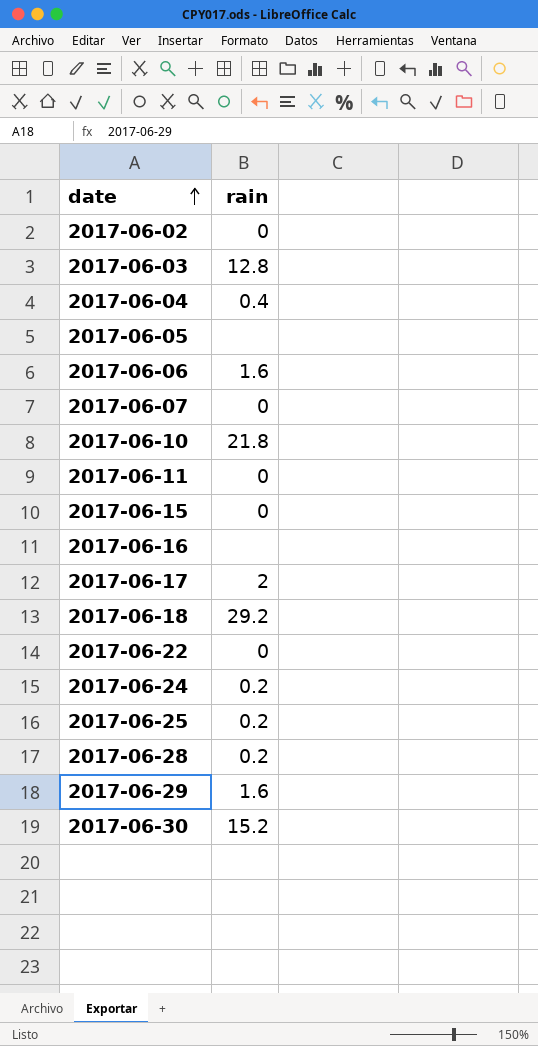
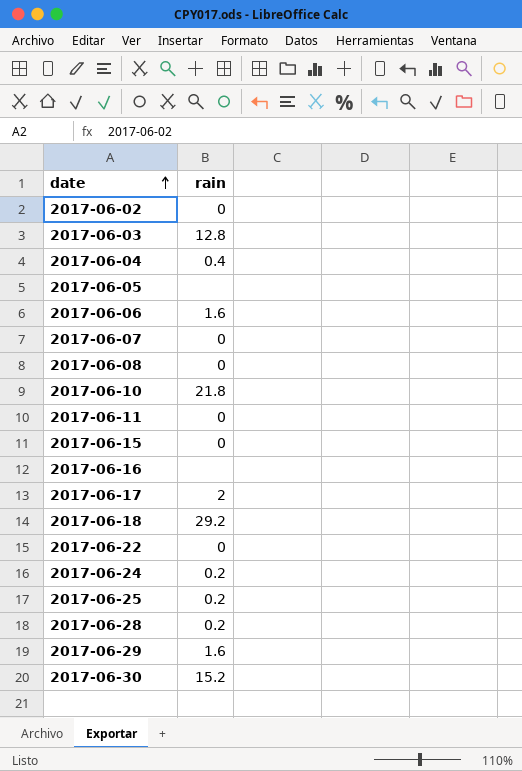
row 2017-06-08: none -> 0

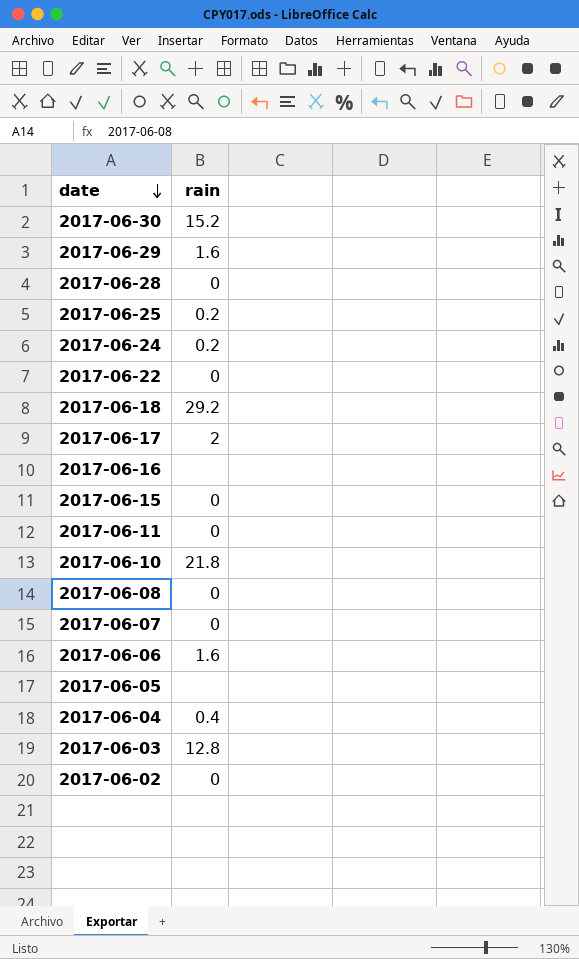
row order: date ascending -> date descending
2017-06-28 | rain: 0.2 -> 0

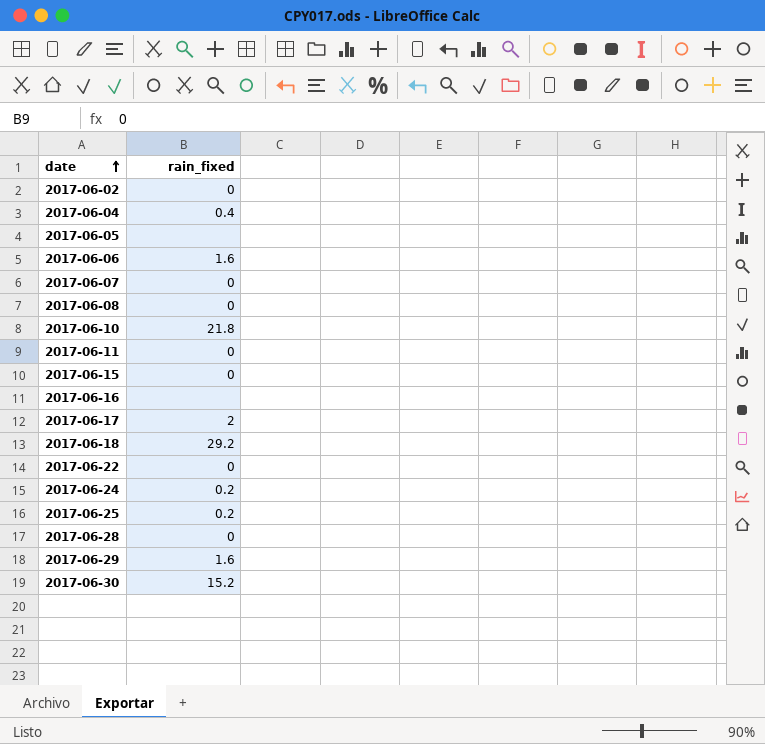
row order: date descending -> date ascending
column name: rain -> rain_fixed
row 2017-06-03: 12.8 -> none

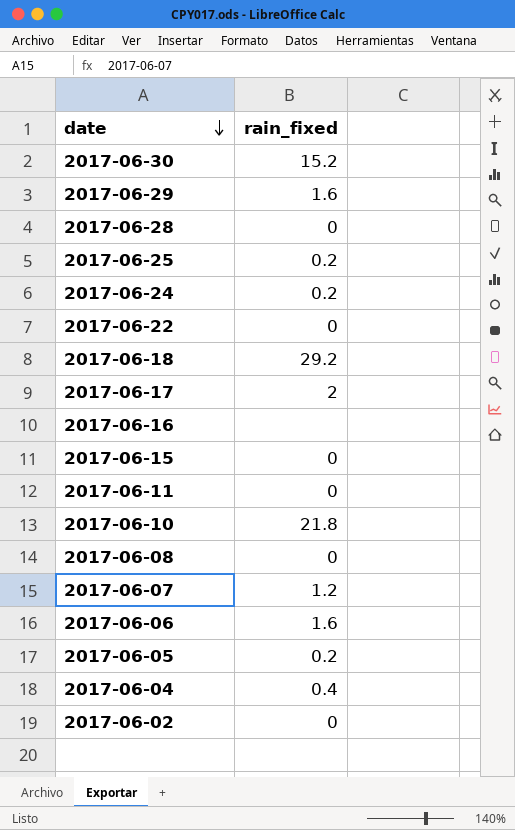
row order: date ascending -> date descending
2017-06-07 | rain_fixed: 0 -> 1.2
2017-06-05 | rain_fixed: none -> 0.2

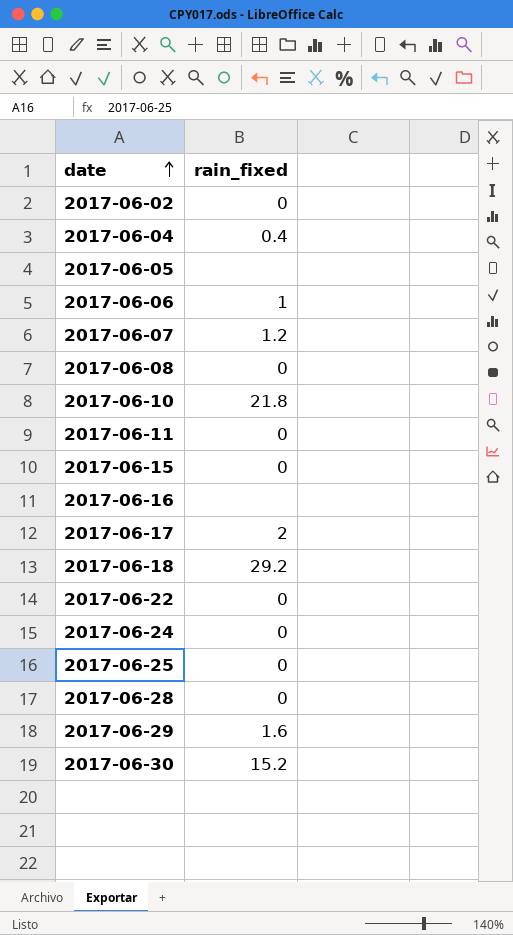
row order: date descending -> date ascending
2017-06-05 | rain_fixed: 0.2 -> none
2017-06-06 | rain_fixed: 1.6 -> 1
2017-06-24 | rain_fixed: 0.2 -> 0
2017-06-25 | rain_fixed: 0.2 -> 0

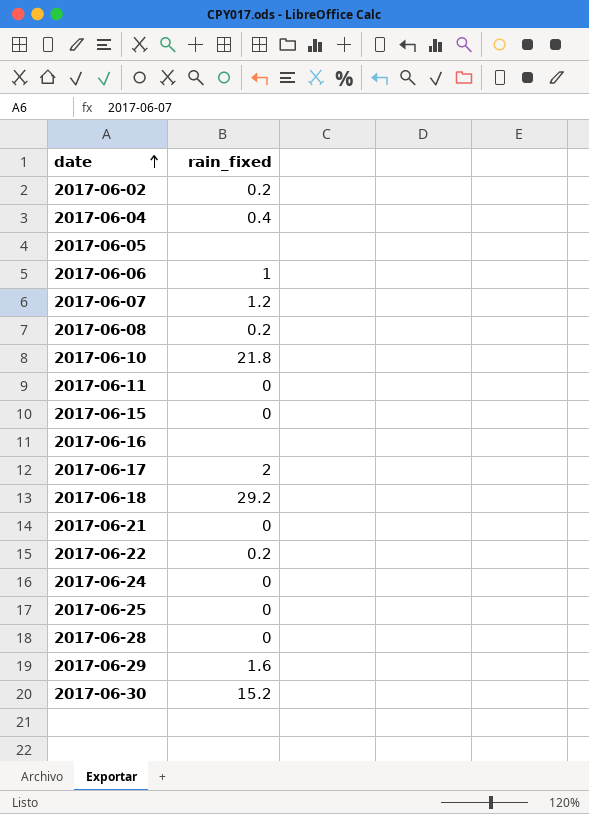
2017-06-02 | rain_fixed: 0 -> 0.2
2017-06-08 | rain_fixed: 0 -> 0.2
row 2017-06-21: none -> 0
2017-06-22 | rain_fixed: 0 -> 0.2

